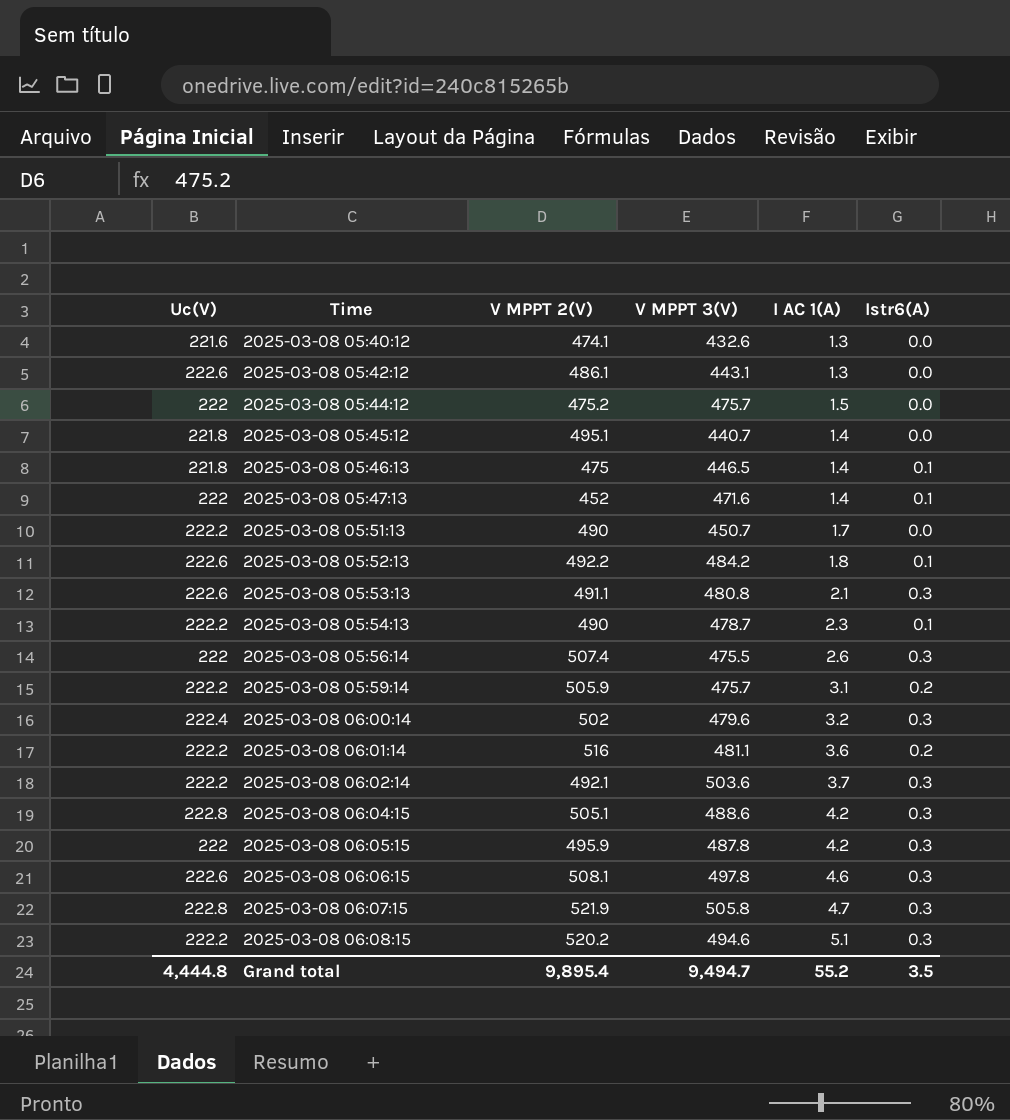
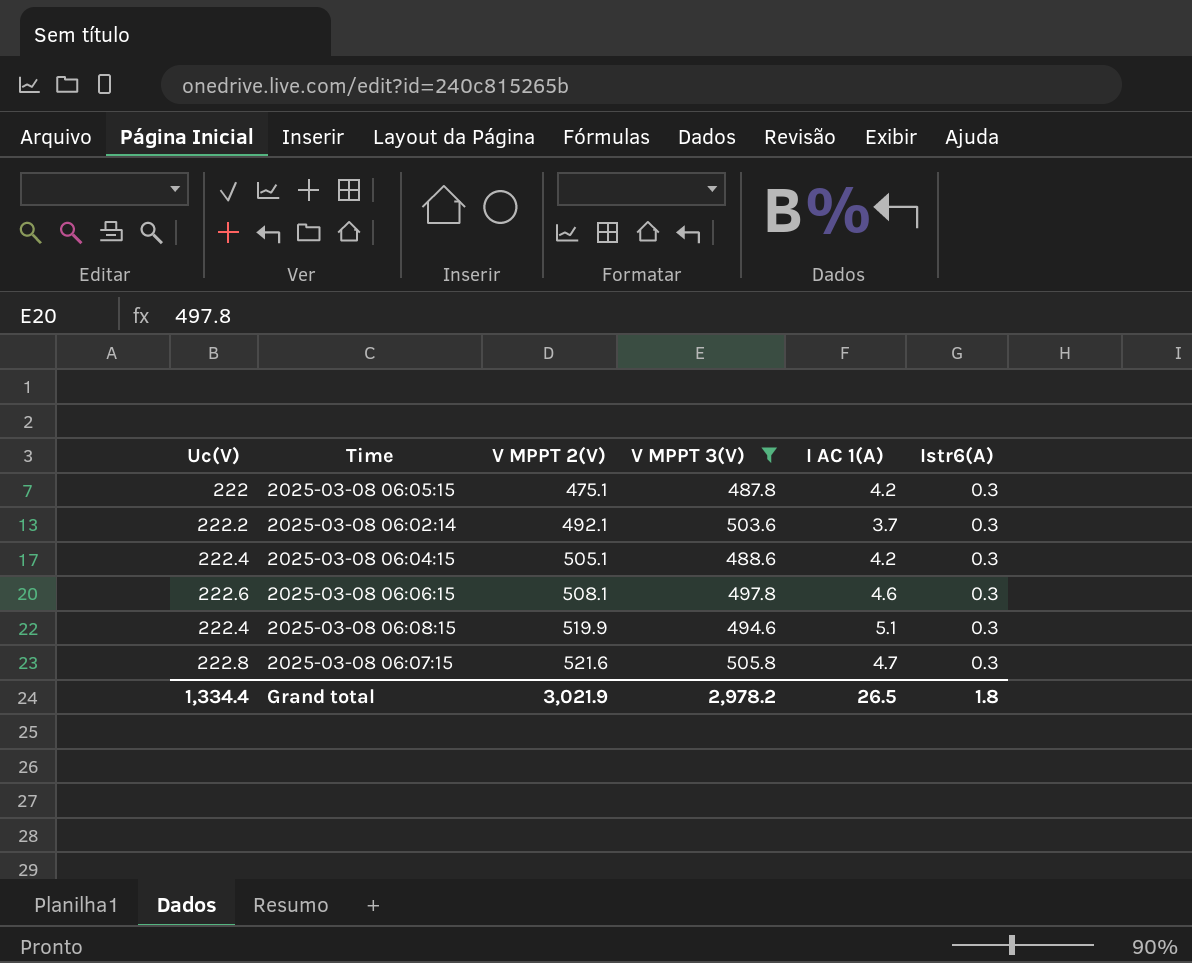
filter: none -> V MPPT 3(V) >= 487.8
row order: Time ascending -> V MPPT 2(V) ascending
2025-03-08 06:05:15 | V MPPT 2(V): 495.9 -> 475.1
2025-03-08 06:04:15 | Uc(V): 222.8 -> 222.4
2025-03-08 06:08:15 | Uc(V): 222.2 -> 222.4
2025-03-08 06:08:15 | V MPPT 2(V): 520.2 -> 519.9
2025-03-08 06:07:15 | V MPPT 2(V): 521.9 -> 521.6
Grand total | Uc(V): 4,444.8 -> 1,334.4
Grand total | V MPPT 2(V): 9,895.4 -> 3,021.9
Grand total | V MPPT 3(V): 9,494.7 -> 2,978.2
Grand total | I AC 1(A): 55.2 -> 26.5
Grand total | Istr6(A): 3.5 -> 1.8

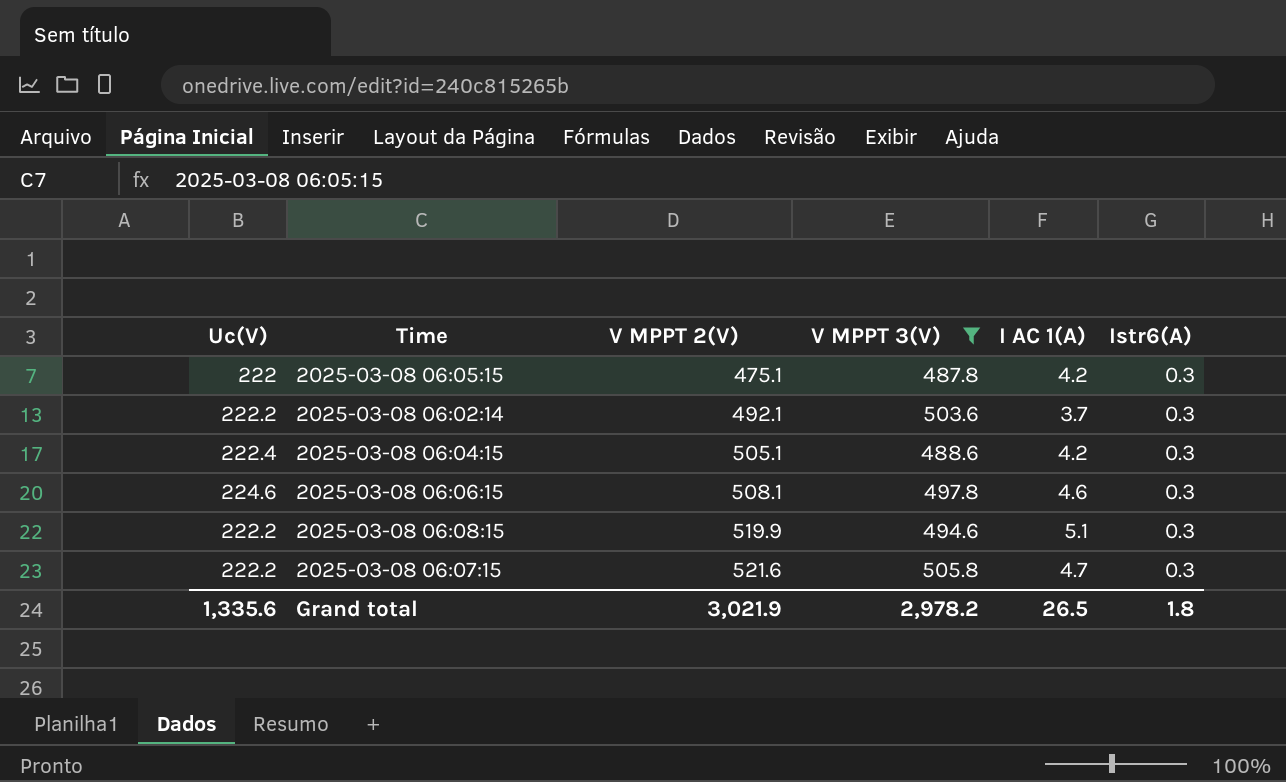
2025-03-08 06:06:15 | Uc(V): 222.6 -> 224.6
2025-03-08 06:08:15 | Uc(V): 222.4 -> 222.2
2025-03-08 06:07:15 | Uc(V): 222.8 -> 222.2
Grand total | Uc(V): 1,334.4 -> 1,335.6

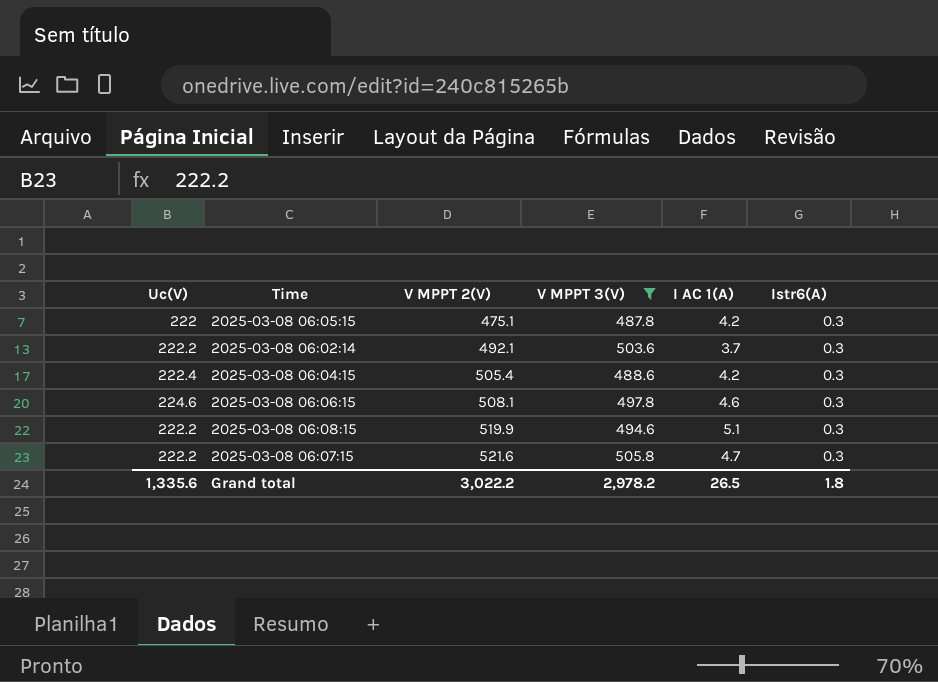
2025-03-08 06:04:15 | V MPPT 2(V): 505.1 -> 505.4
Grand total | V MPPT 2(V): 3,021.9 -> 3,022.2

